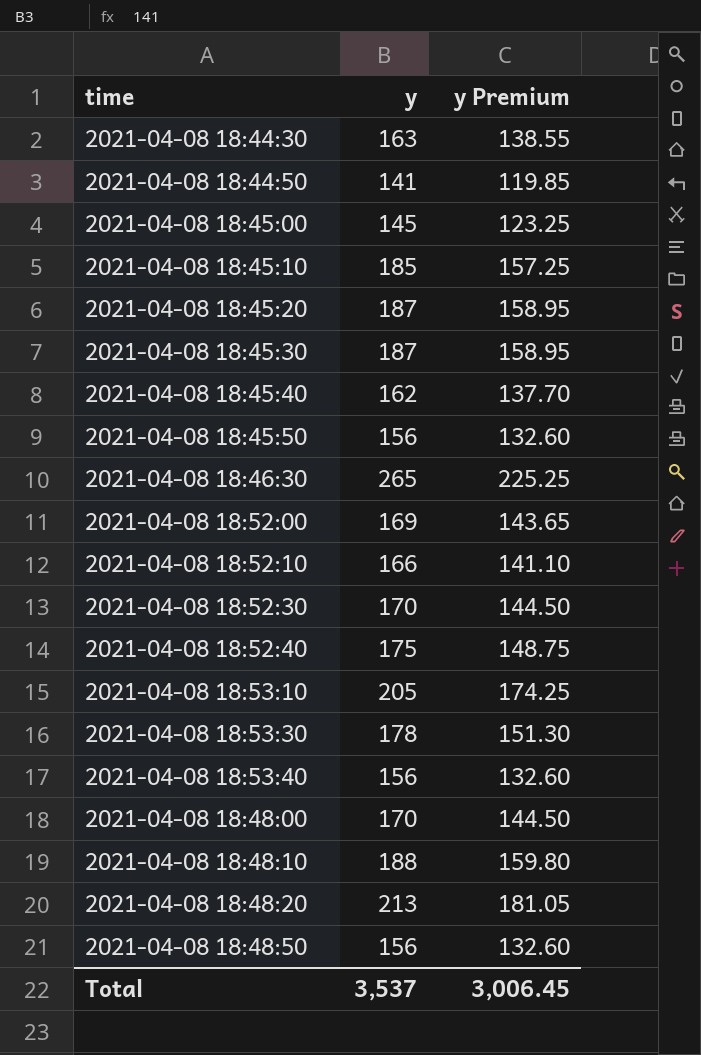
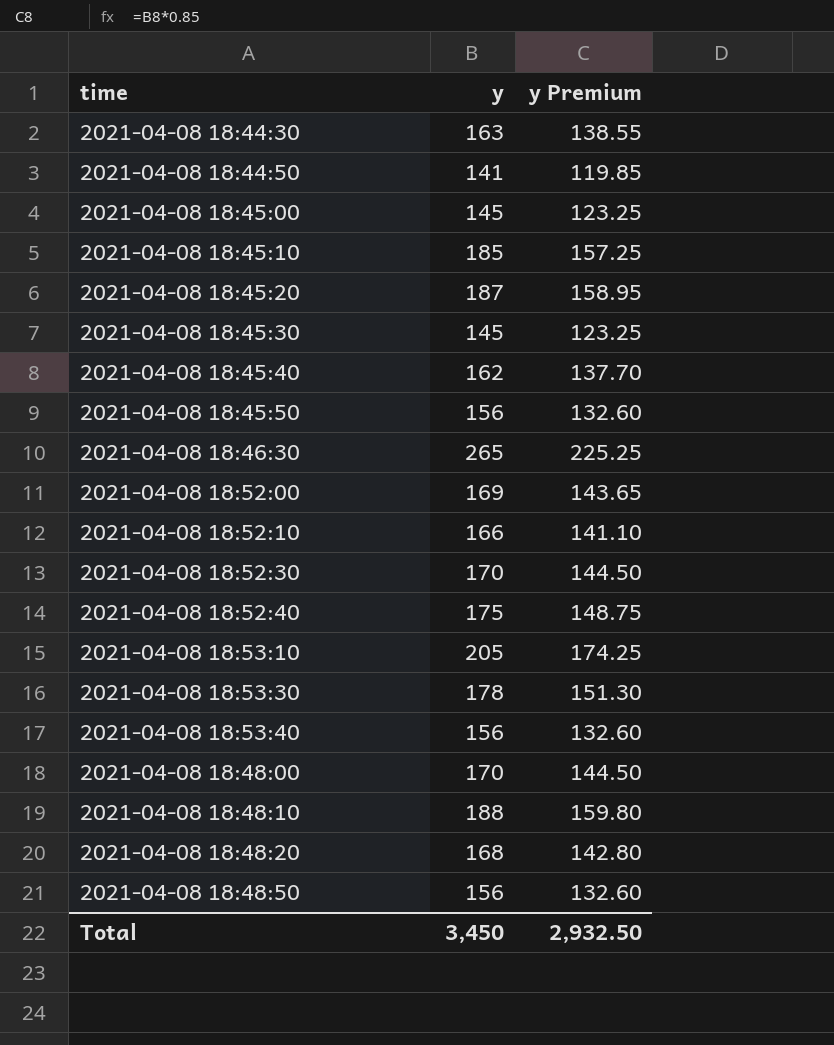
2021-04-08 18:45:30 | y: 187 -> 145
2021-04-08 18:45:30 | y Premium: 158.95 -> 123.25
2021-04-08 18:48:20 | y: 213 -> 168
2021-04-08 18:48:20 | y Premium: 181.05 -> 142.80
Total | y: 3,537 -> 3,450
Total | y Premium: 3,006.45 -> 2,932.50

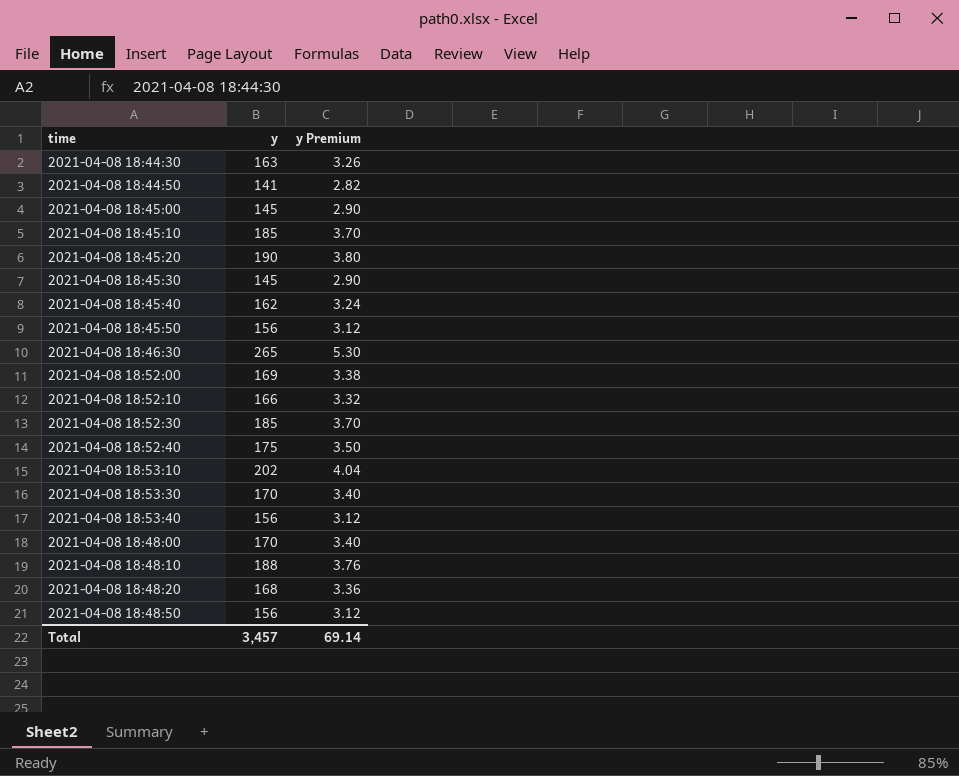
column y Premium | formula: [y] * 0.85 -> [y] * 0.02
2021-04-08 18:45:20 | y: 187 -> 190
2021-04-08 18:52:30 | y: 170 -> 185
2021-04-08 18:53:10 | y: 205 -> 202
2021-04-08 18:53:30 | y: 178 -> 170
Total | y: 3,450 -> 3,457
Total | y Premium: 2,932.50 -> 69.14

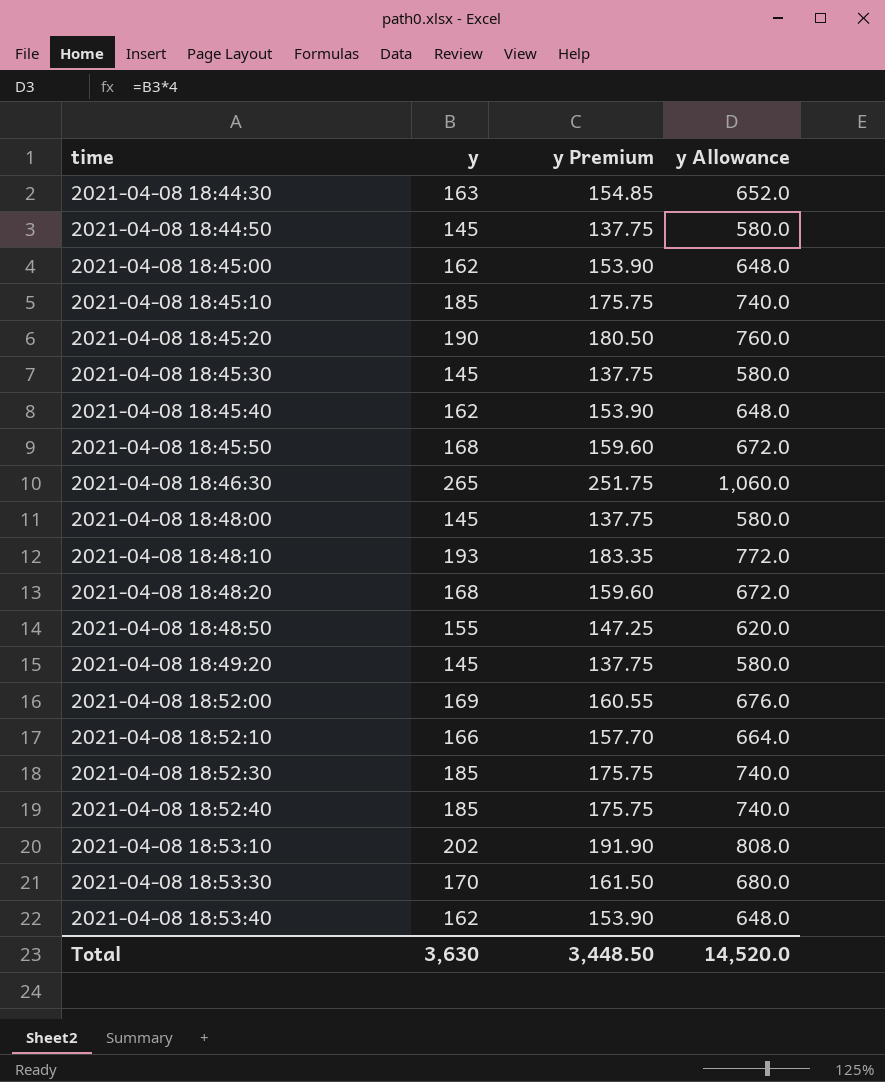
row order: none -> time ascending
column y Premium | formula: [y] * 0.02 -> [y] * 0.95
column y Allowance | formula: none -> [y] * 4
2021-04-08 18:44:50 | y: 141 -> 145
2021-04-08 18:45:00 | y: 145 -> 162
2021-04-08 18:45:50 | y: 156 -> 168
2021-04-08 18:48:00 | y: 170 -> 145
2021-04-08 18:48:10 | y: 188 -> 193
2021-04-08 18:48:50 | y: 156 -> 155
row 2021-04-08 18:49:20: none -> 145 | 137.75 | 580.0
2021-04-08 18:52:40 | y: 175 -> 185
2021-04-08 18:53:40 | y: 156 -> 162
Total | y: 3,457 -> 3,630
Total | y Premium: 69.14 -> 3,448.50

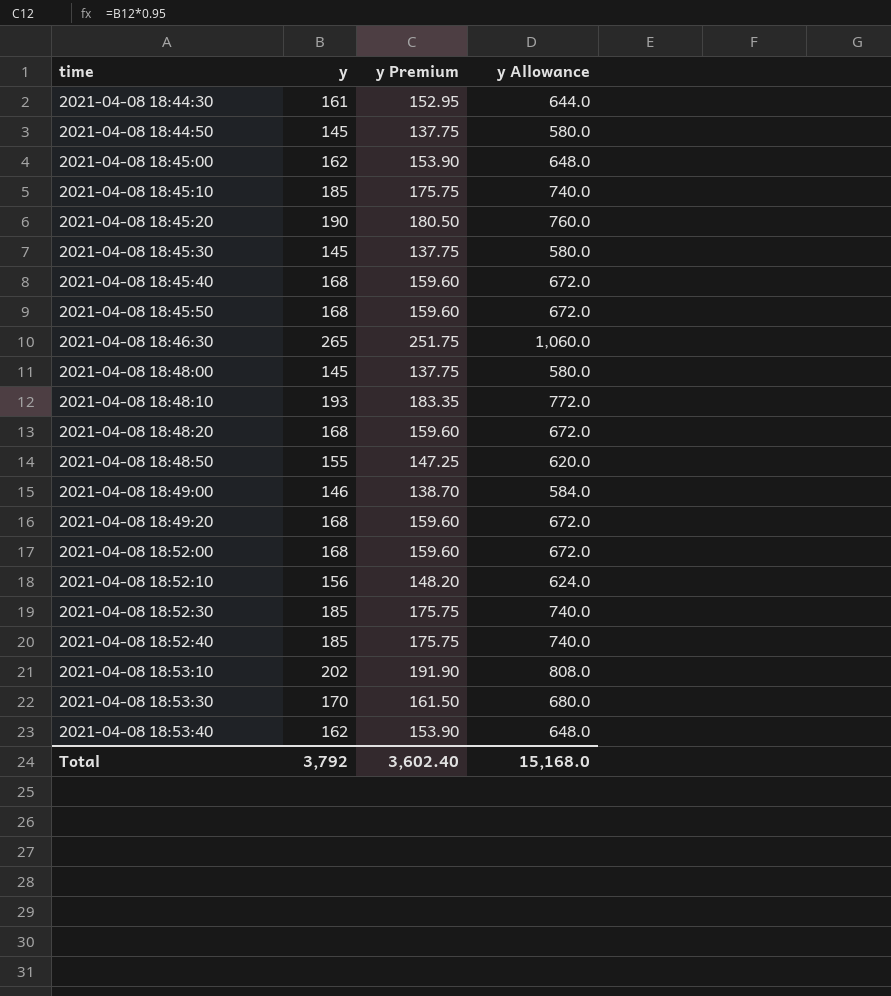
2021-04-08 18:44:30 | y: 163 -> 161
2021-04-08 18:44:30 | y Premium: 154.85 -> 152.95
2021-04-08 18:44:30 | y Allowance: 652.0 -> 644.0
2021-04-08 18:45:40 | y: 162 -> 168
2021-04-08 18:45:40 | y Premium: 153.90 -> 159.60
2021-04-08 18:45:40 | y Allowance: 648.0 -> 672.0
row 2021-04-08 18:49:00: none -> 146 | 138.70 | 584.0
2021-04-08 18:49:20 | y: 145 -> 168
2021-04-08 18:49:20 | y Premium: 137.75 -> 159.60
2021-04-08 18:49:20 | y Allowance: 580.0 -> 672.0
2021-04-08 18:52:00 | y: 169 -> 168
2021-04-08 18:52:00 | y Premium: 160.55 -> 159.60
2021-04-08 18:52:00 | y Allowance: 676.0 -> 672.0
2021-04-08 18:52:10 | y: 166 -> 156
2021-04-08 18:52:10 | y Premium: 157.70 -> 148.20
2021-04-08 18:52:10 | y Allowance: 664.0 -> 624.0
Total | y: 3,630 -> 3,792
Total | y Premium: 3,448.50 -> 3,602.40
Total | y Allowance: 14,520.0 -> 15,168.0

